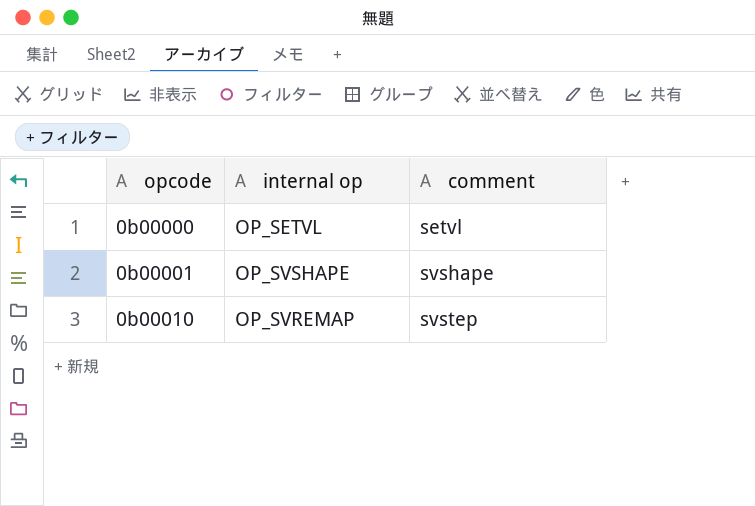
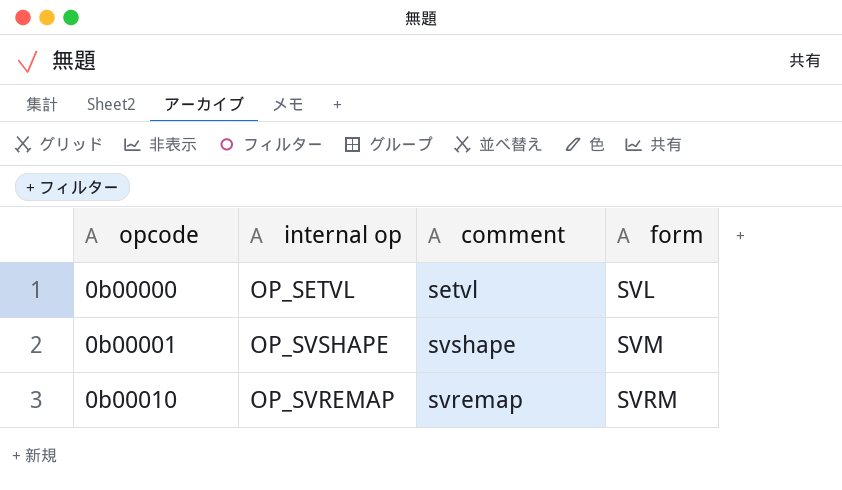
column form | position: none -> 4
0b00010 | comment: svstep -> svremap

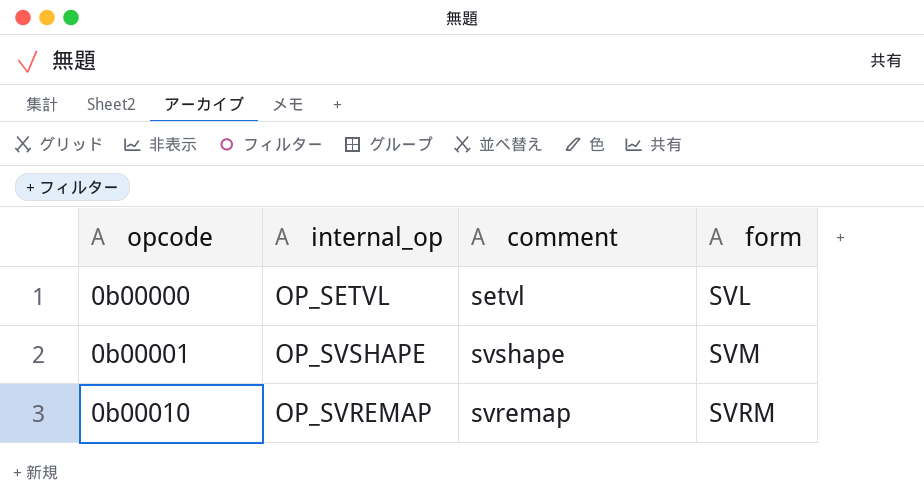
column name: internal op -> internal_op

